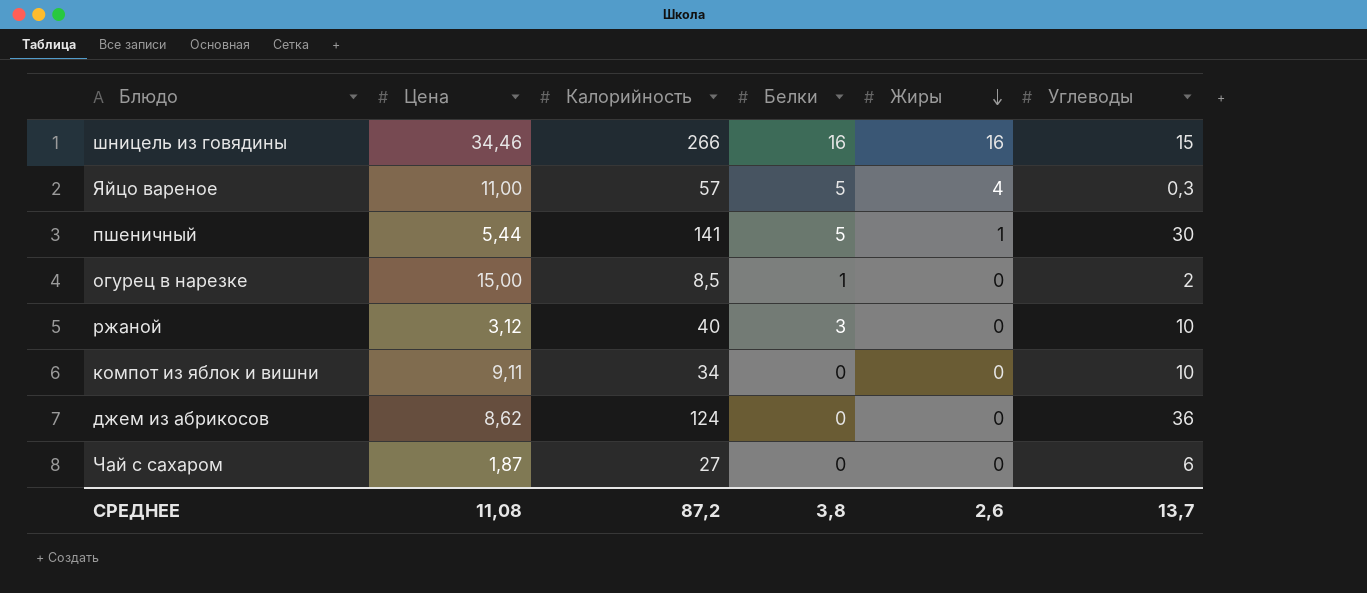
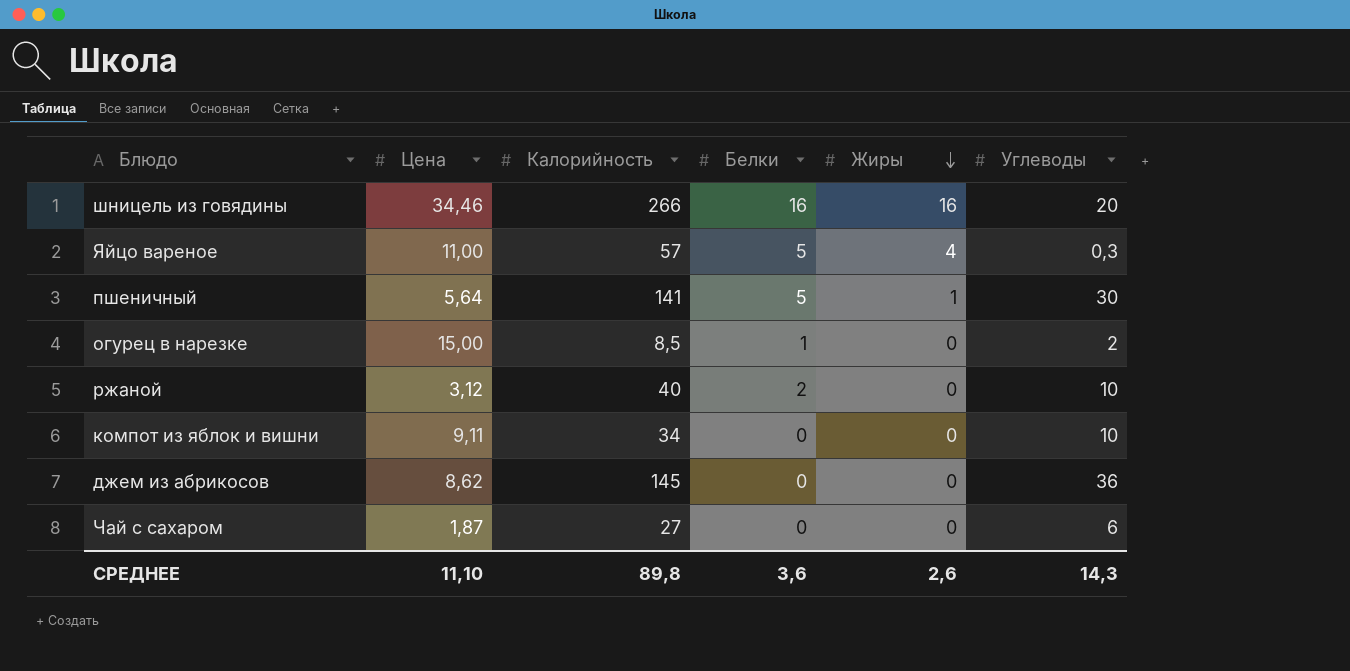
шницель из говядины | Углеводы: 15 -> 20
пшеничный | Цена: 5,44 -> 5,64
ржаной | Белки: 3 -> 2
джем из абрикосов | Калорийность: 124 -> 145
СРЕДНЕЕ | Цена: 11,08 -> 11,10
СРЕДНЕЕ | Калорийность: 87,2 -> 89,8
СРЕДНЕЕ | Белки: 3,8 -> 3,6
СРЕДНЕЕ | Углеводы: 13,7 -> 14,3

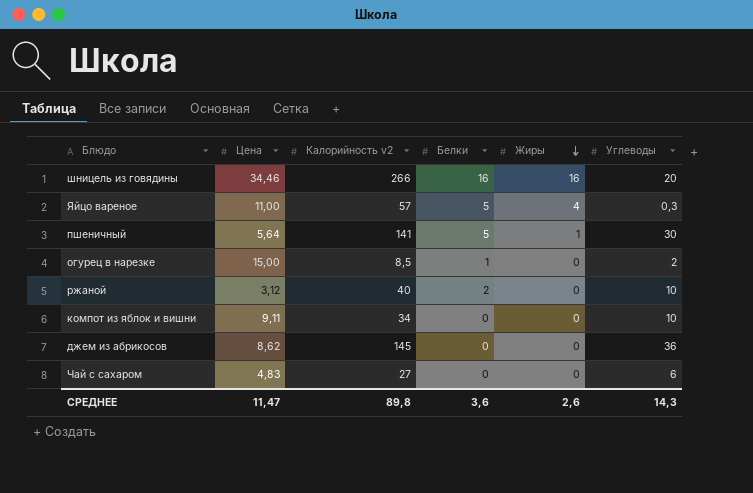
column name: Калорийность -> Калорийность v2
Чай с сахаром | Цена: 1,87 -> 4,83
СРЕДНЕЕ | Цена: 11,10 -> 11,47

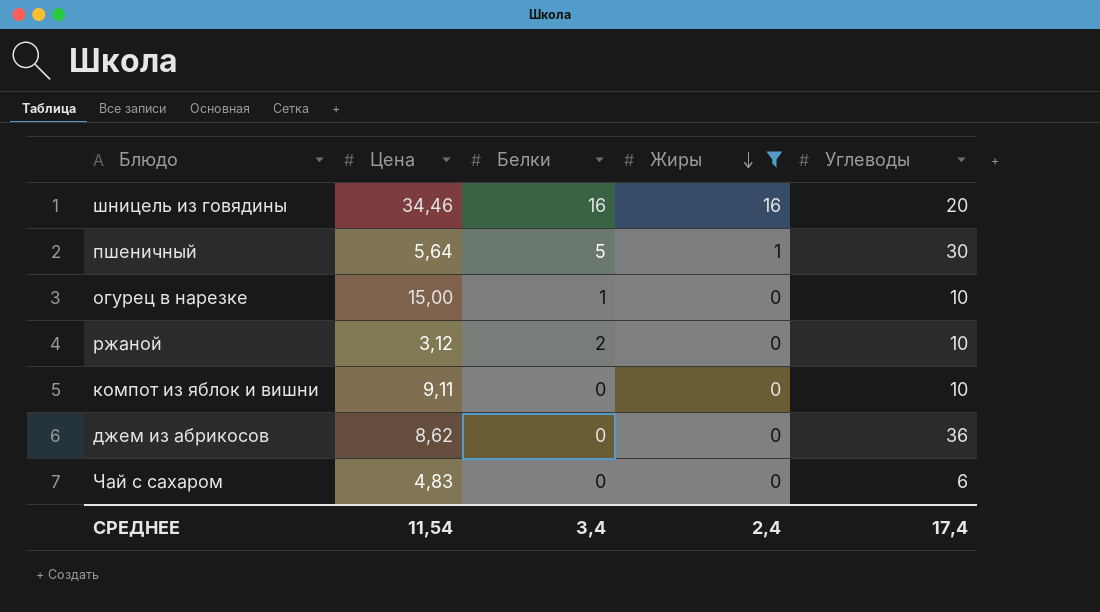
filter: none -> Жиры != 4
column Калорийность v2 | position: 3 -> none
огурец в нарезке | Углеводы: 2 -> 10
СРЕДНЕЕ | Цена: 11,47 -> 11,54
СРЕДНЕЕ | Белки: 3,6 -> 3,4
СРЕДНЕЕ | Жиры: 2,6 -> 2,4
СРЕДНЕЕ | Углеводы: 14,3 -> 17,4

